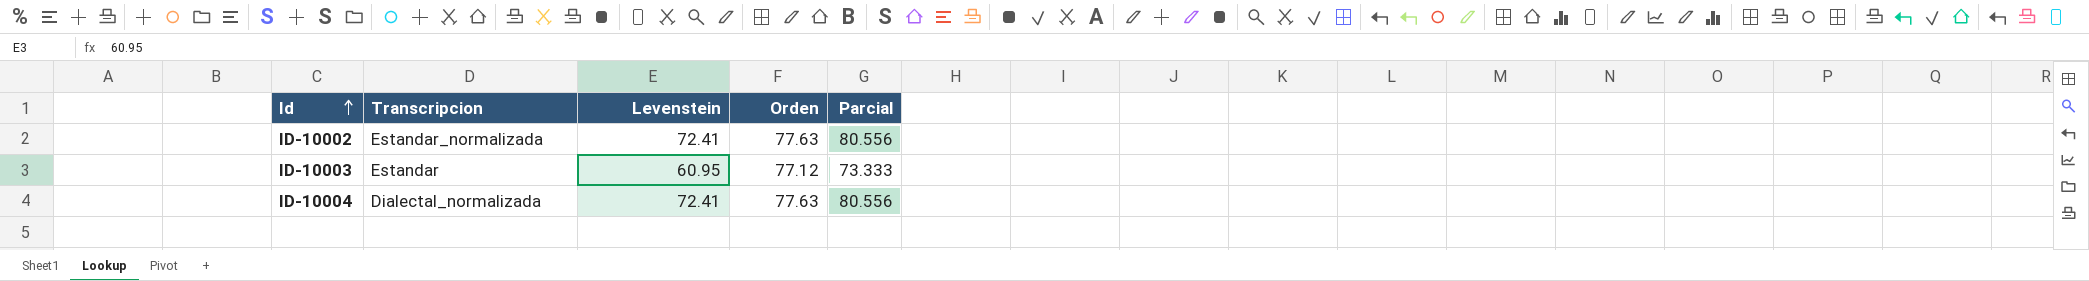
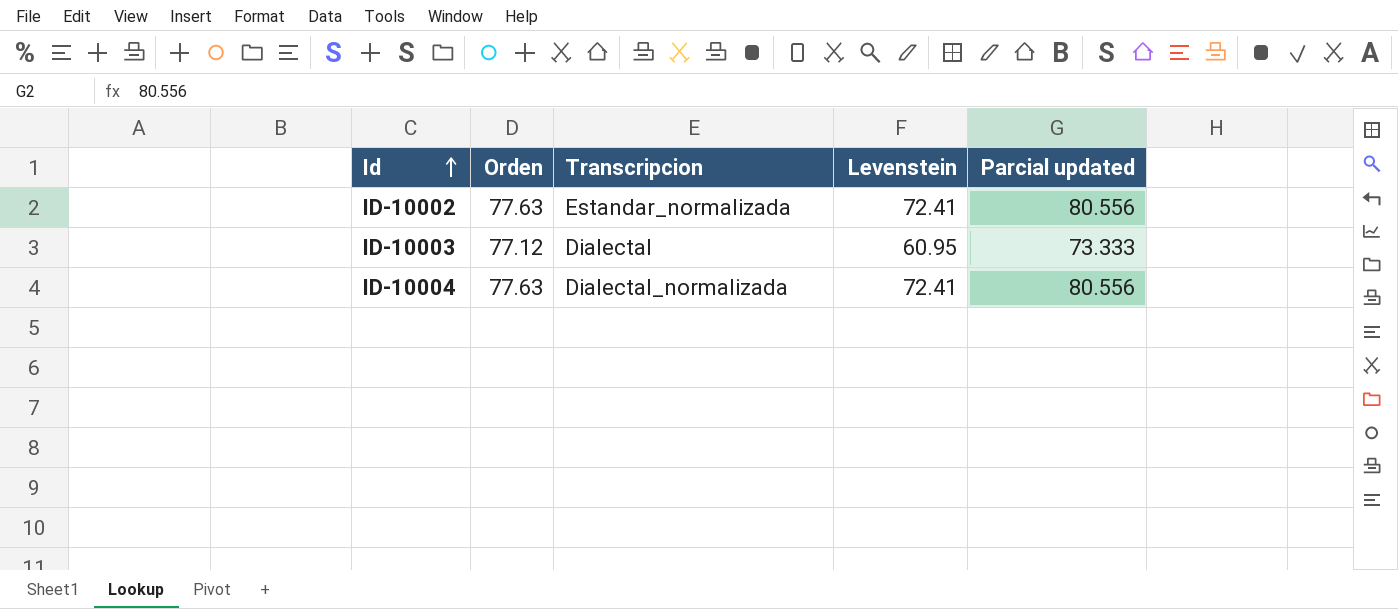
column Orden | position: 4 -> 2
column name: Parcial -> Parcial updated
ID-10003 | Transcripcion: Estandar -> Dialectal

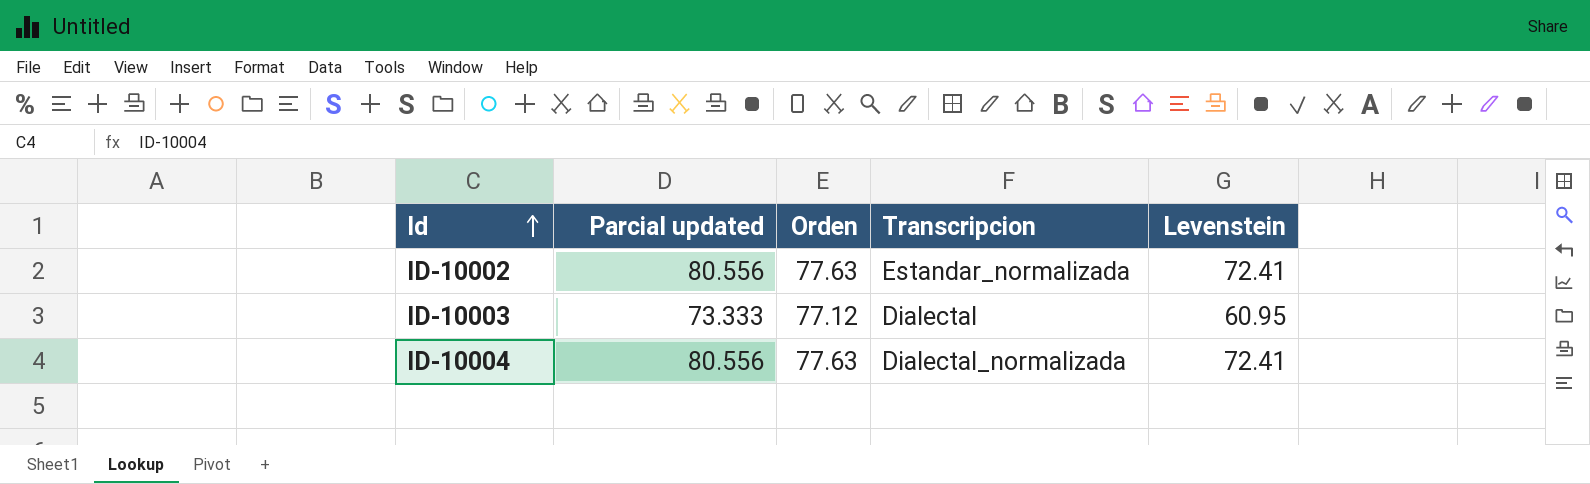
column Parcial updated | position: 5 -> 2

